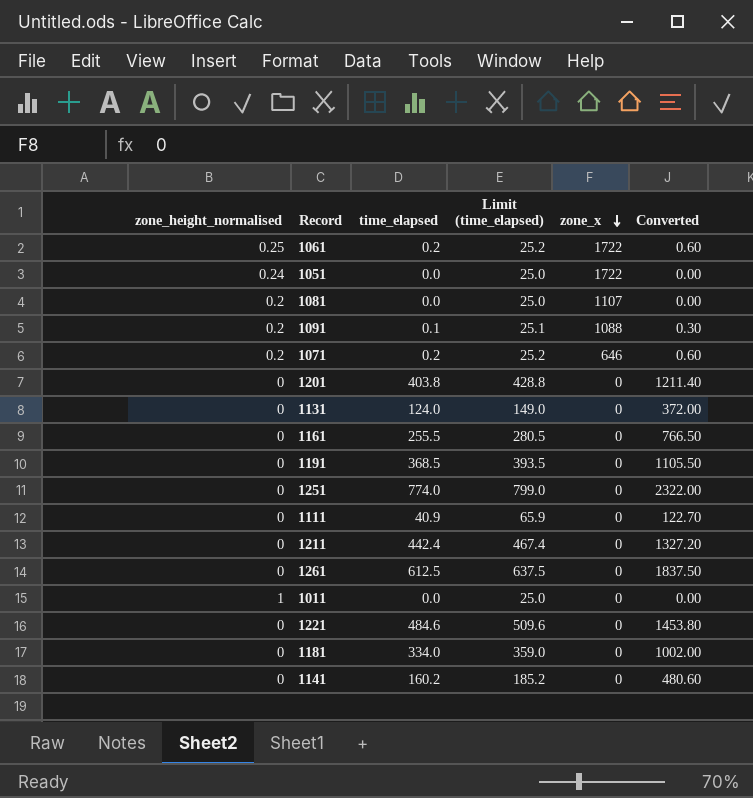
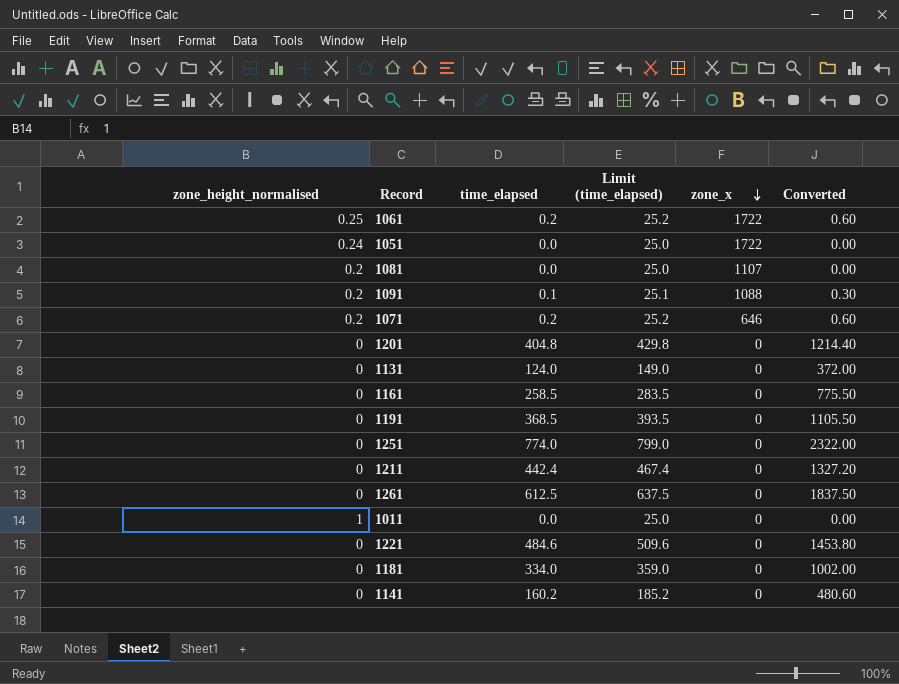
row 1111: 0 | 40.9 | 65.9 | 0 | 122.70 -> none
1201 | time_elapsed: 403.8 -> 404.8
1201 | Limit (time_elapsed): 428.8 -> 429.8
1201 | Converted: 1211.40 -> 1214.40
1161 | time_elapsed: 255.5 -> 258.5
1161 | Limit (time_elapsed): 280.5 -> 283.5
1161 | Converted: 766.50 -> 775.50

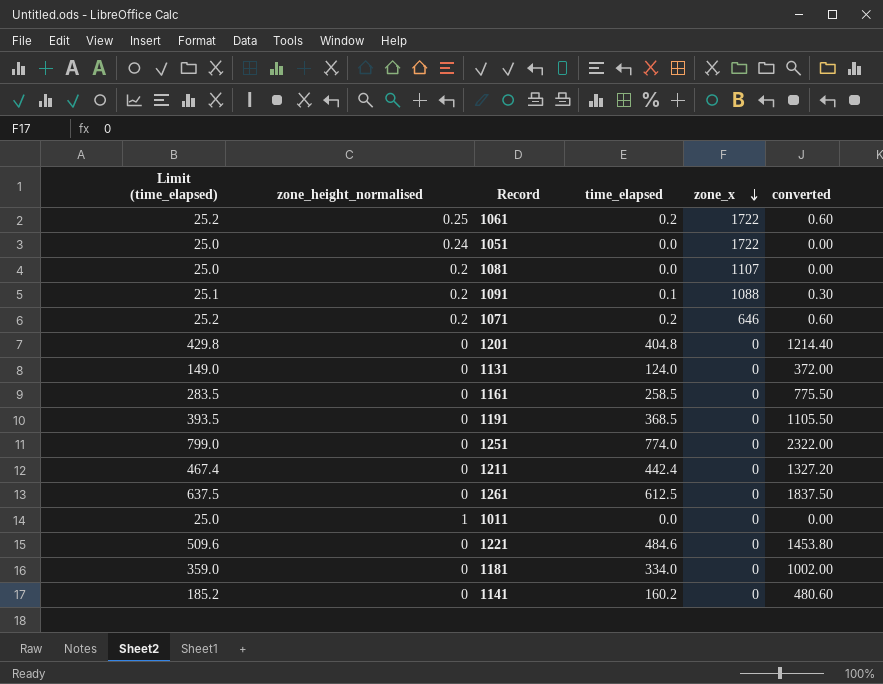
column Limit (time_elapsed) | position: 4 -> 1
column name: Converted -> converted

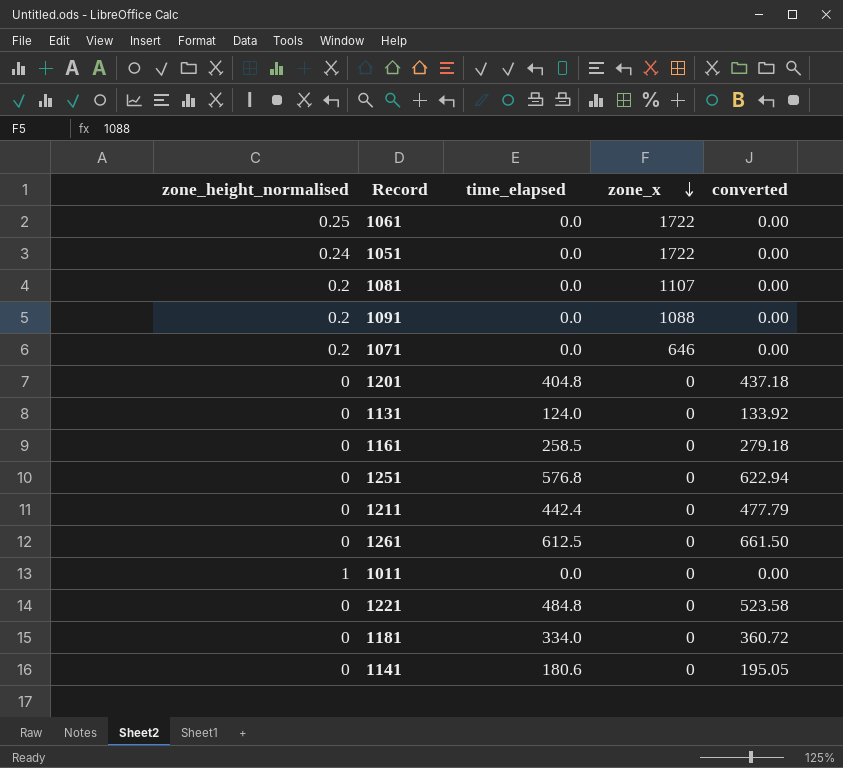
column Limit (time_elapsed) | formula: [time_elapsed] + 25 -> none
column converted | formula: [time_elapsed] * 3 -> [time_elapsed] * 1.08
row 1191: 393.5 | 0 | 368.5 | 0 | 1105.50 -> none
1061 | time_elapsed: 0.2 -> 0.0
1091 | time_elapsed: 0.1 -> 0.0
1071 | time_elapsed: 0.2 -> 0.0
1251 | time_elapsed: 774.0 -> 576.8
1221 | time_elapsed: 484.6 -> 484.8
1141 | time_elapsed: 160.2 -> 180.6

